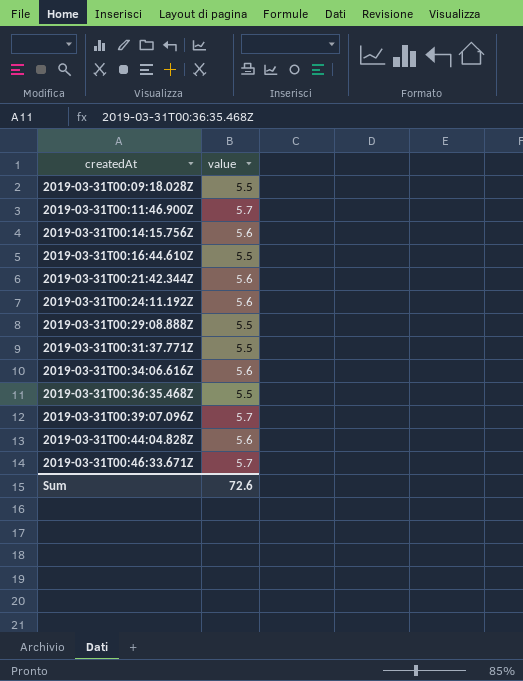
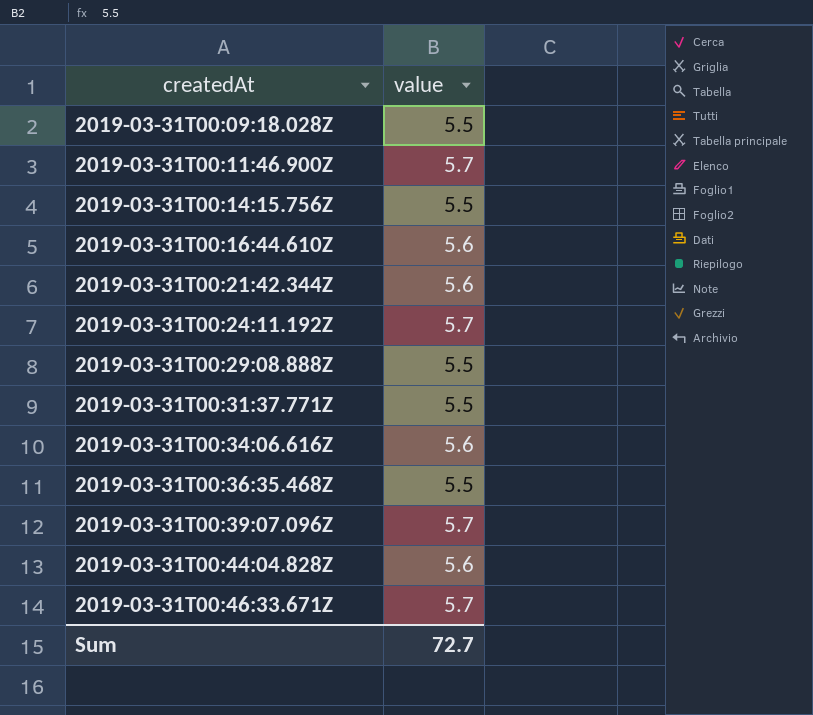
2019-03-31T00:14:15.756Z | value: 5.6 -> 5.5
2019-03-31T00:16:44.610Z | value: 5.5 -> 5.6
2019-03-31T00:24:11.192Z | value: 5.6 -> 5.7
Sum | value: 72.6 -> 72.7

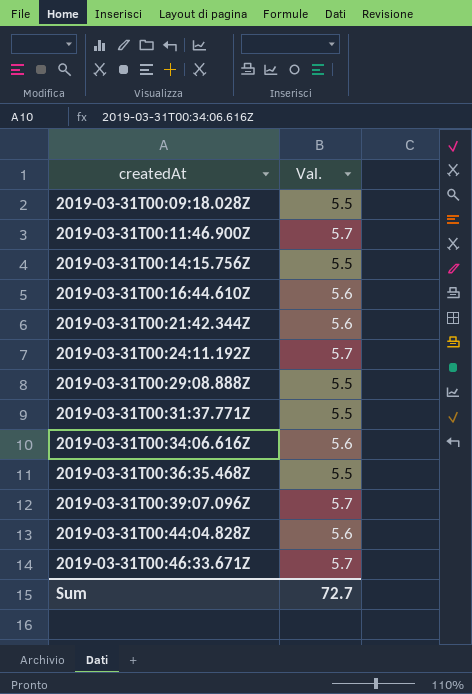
column name: value -> Val.

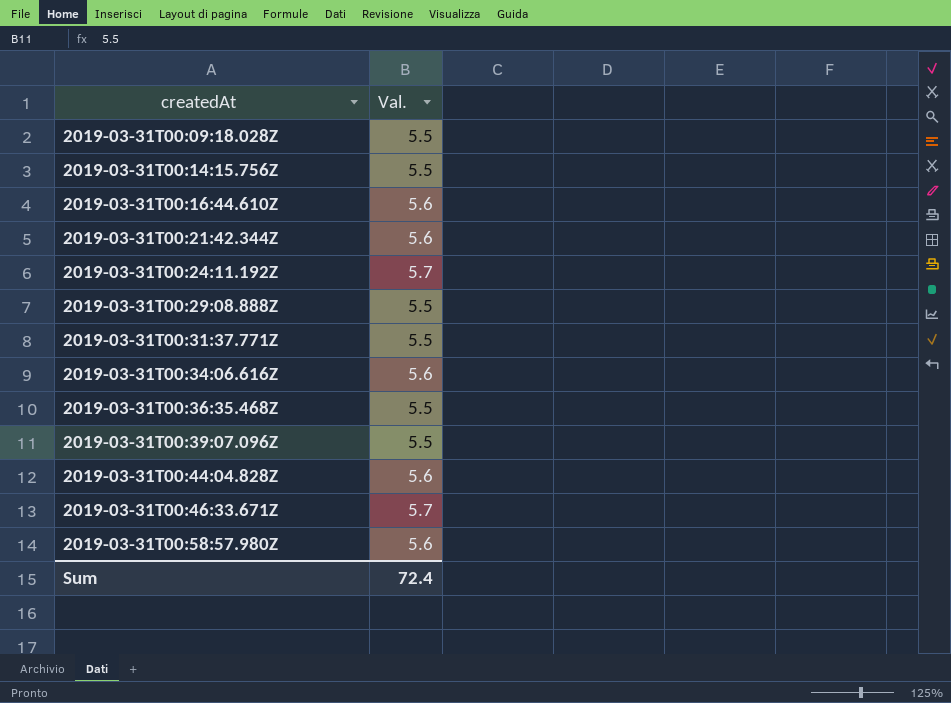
row 2019-03-31T00:11:46.900Z: 5.7 -> none
2019-03-31T00:39:07.096Z | Val.: 5.7 -> 5.5
row 2019-03-31T00:58:57.980Z: none -> 5.6
Sum | Val.: 72.7 -> 72.4

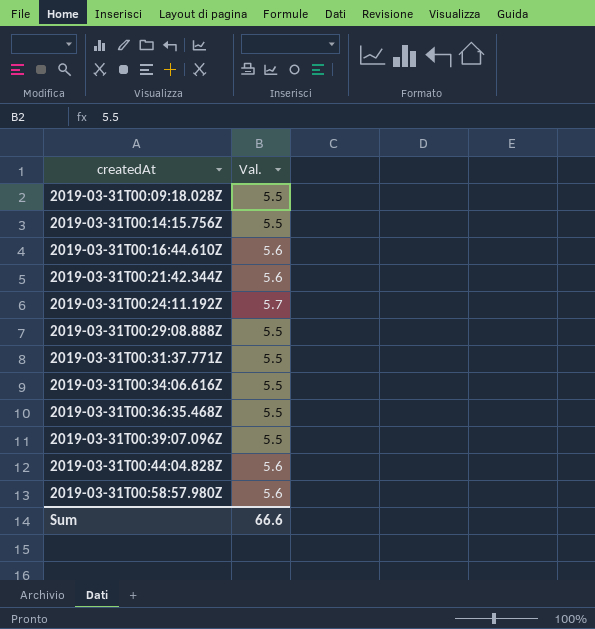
row 2019-03-31T00:46:33.671Z: 5.7 -> none
2019-03-31T00:34:06.616Z | Val.: 5.6 -> 5.5
Sum | Val.: 72.4 -> 66.6

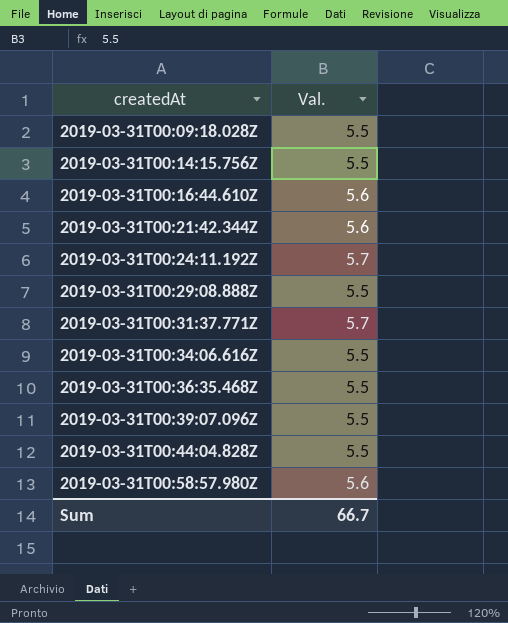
2019-03-31T00:31:37.771Z | Val.: 5.5 -> 5.7
2019-03-31T00:44:04.828Z | Val.: 5.6 -> 5.5
Sum | Val.: 66.6 -> 66.7

